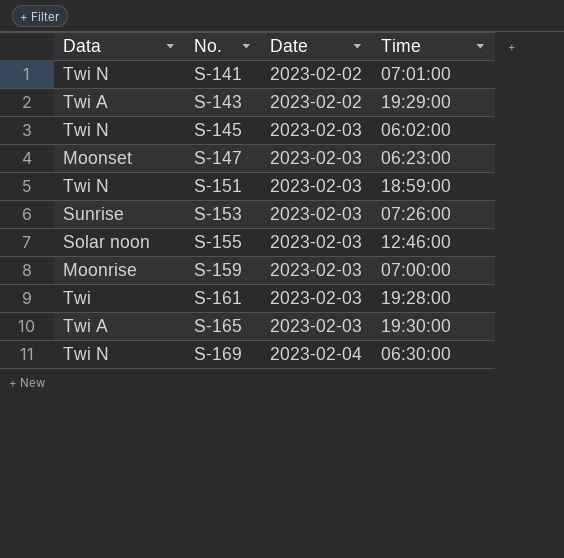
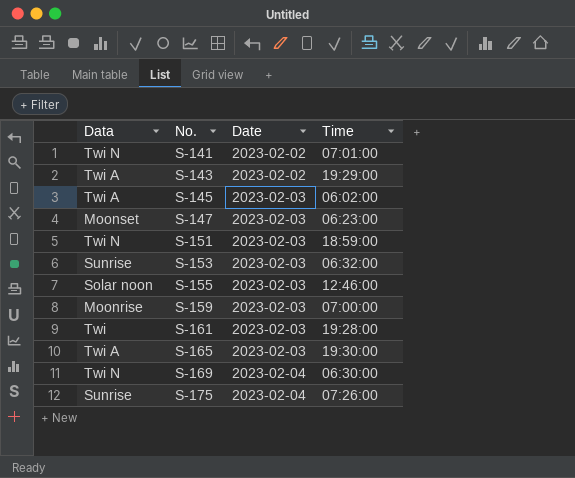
S-145 | Data: Twi N -> Twi A
S-153 | Time: 07:26:00 -> 06:32:00
row S-175: none -> Sunrise | 2023-02-04 | 07:26:00

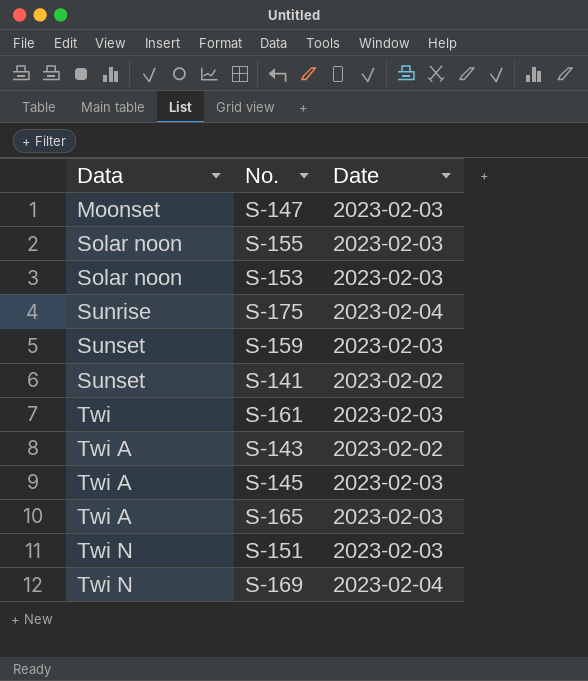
row order: No. ascending -> Data ascending
column Time | position: 4 -> none
S-153 | Data: Sunrise -> Solar noon
S-159 | Data: Moonrise -> Sunset
S-141 | Data: Twi N -> Sunset

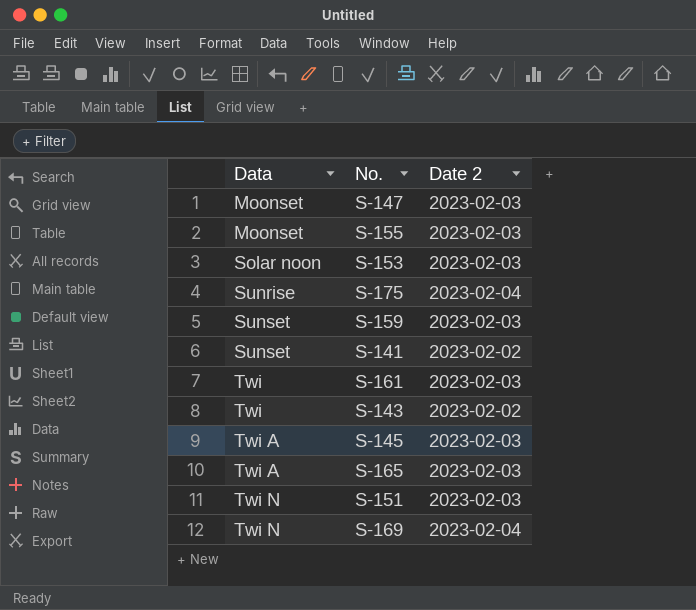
column name: Date -> Date 2
S-155 | Data: Solar noon -> Moonset
S-143 | Data: Twi A -> Twi

